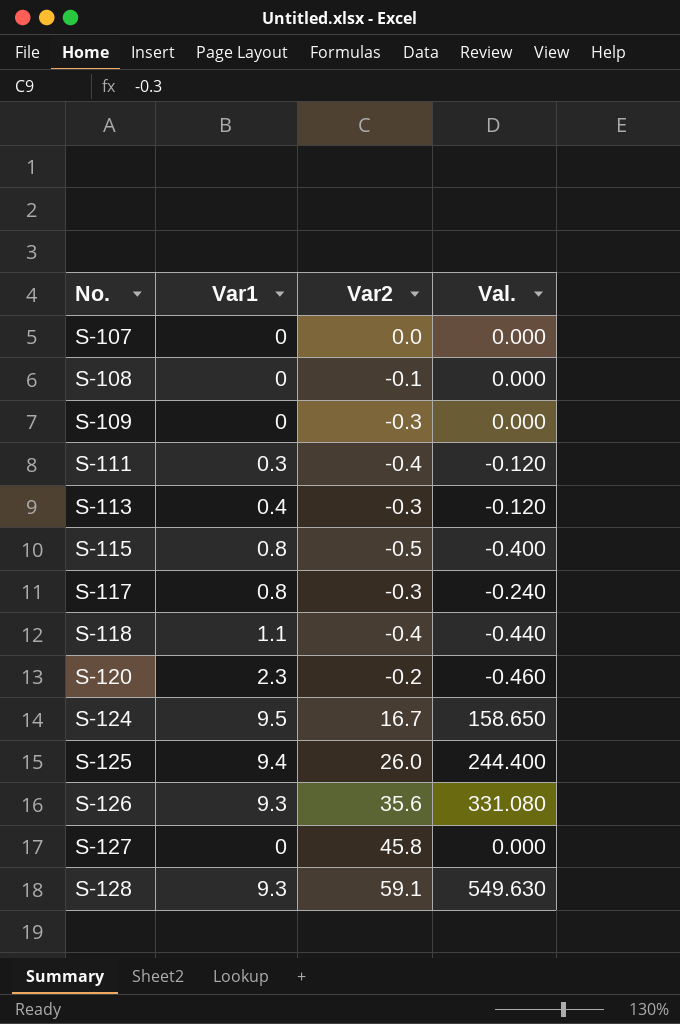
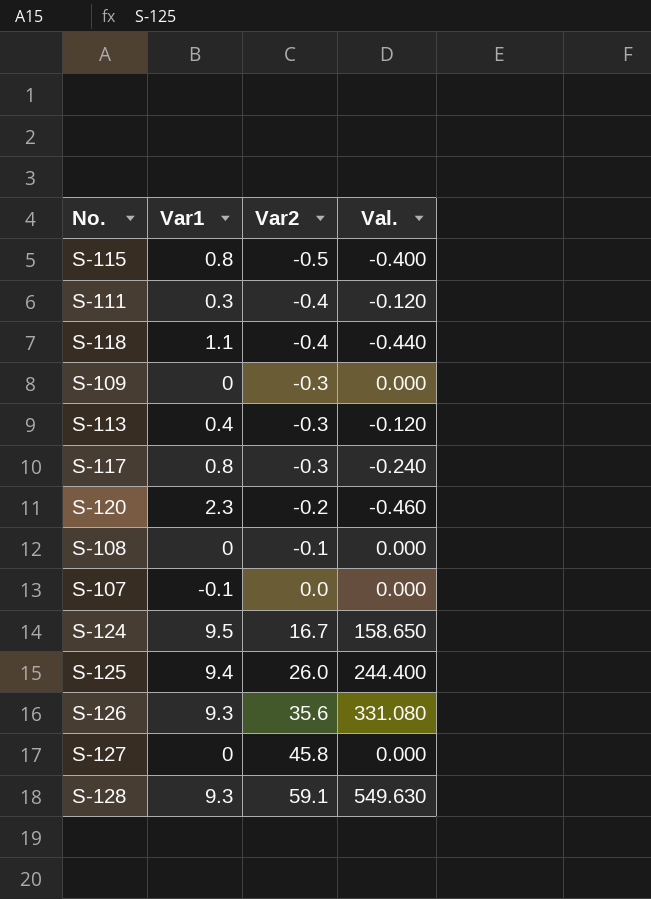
row order: No. ascending -> Var2 ascending
S-107 | Var1: 0 -> -0.1

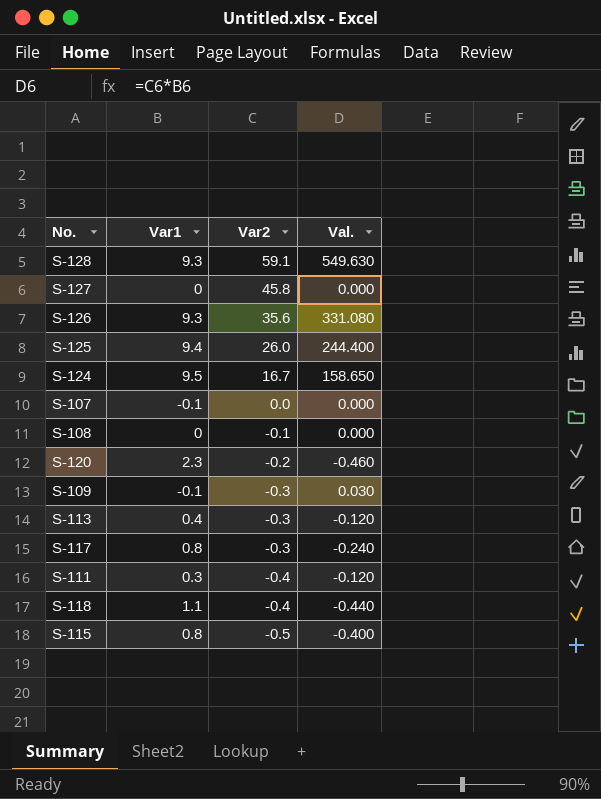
row order: Var2 ascending -> Var2 descending
S-109 | Var1: 0 -> -0.1
S-109 | Val.: 0.000 -> 0.030

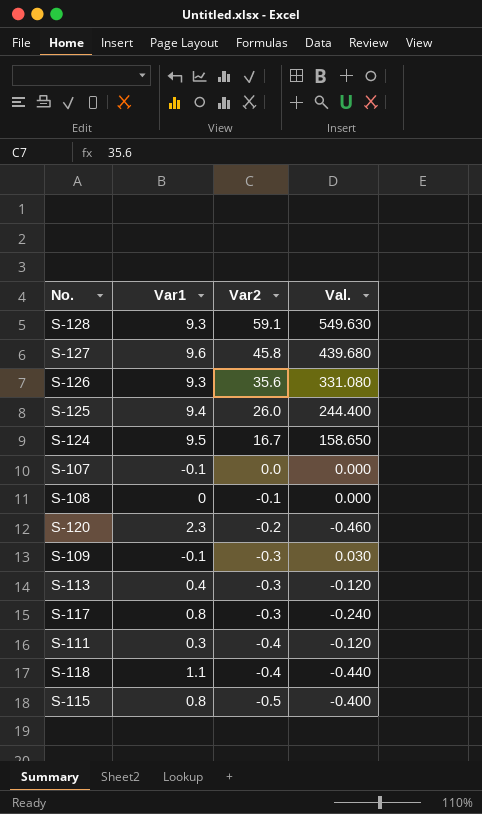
S-127 | Var1: 0 -> 9.6
S-127 | Val.: 0.000 -> 439.680

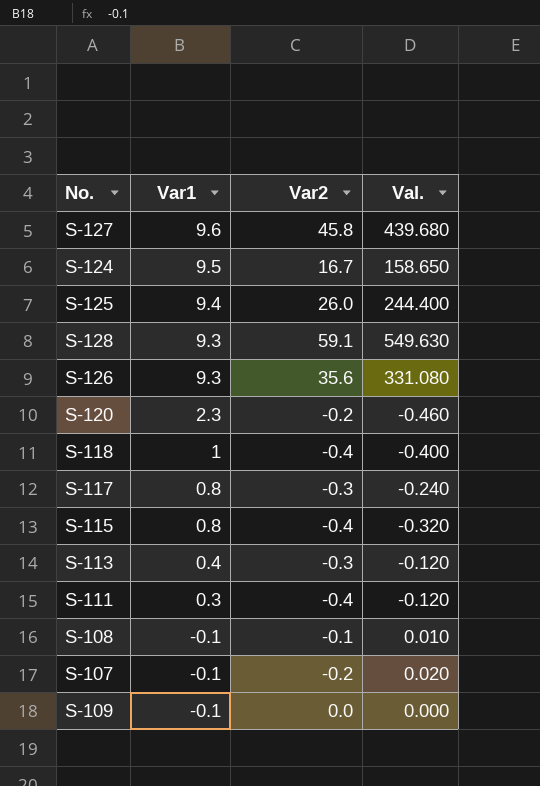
row order: Var2 descending -> Var1 descending
S-118 | Var1: 1.1 -> 1
S-118 | Val.: -0.440 -> -0.400
S-115 | Var2: -0.5 -> -0.4
S-115 | Val.: -0.400 -> -0.320
S-108 | Var1: 0 -> -0.1
S-108 | Val.: 0.000 -> 0.010
S-107 | Var2: 0.0 -> -0.2
S-107 | Val.: 0.000 -> 0.020
S-109 | Var2: -0.3 -> 0.0
S-109 | Val.: 0.030 -> 0.000

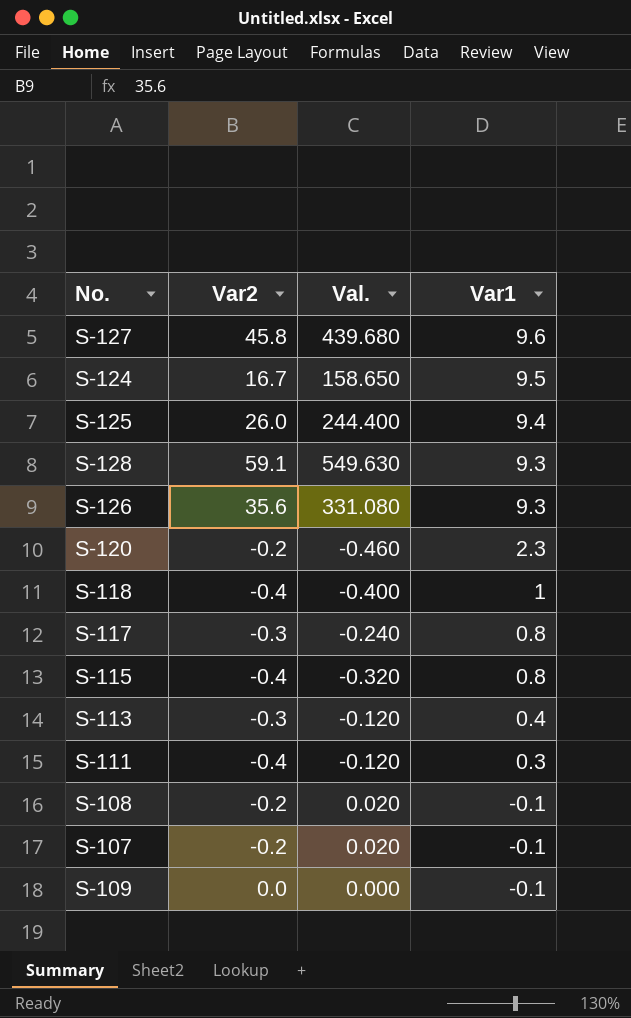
column Var1 | position: 2 -> 4
S-108 | Var2: -0.1 -> -0.2
S-108 | Val.: 0.010 -> 0.020

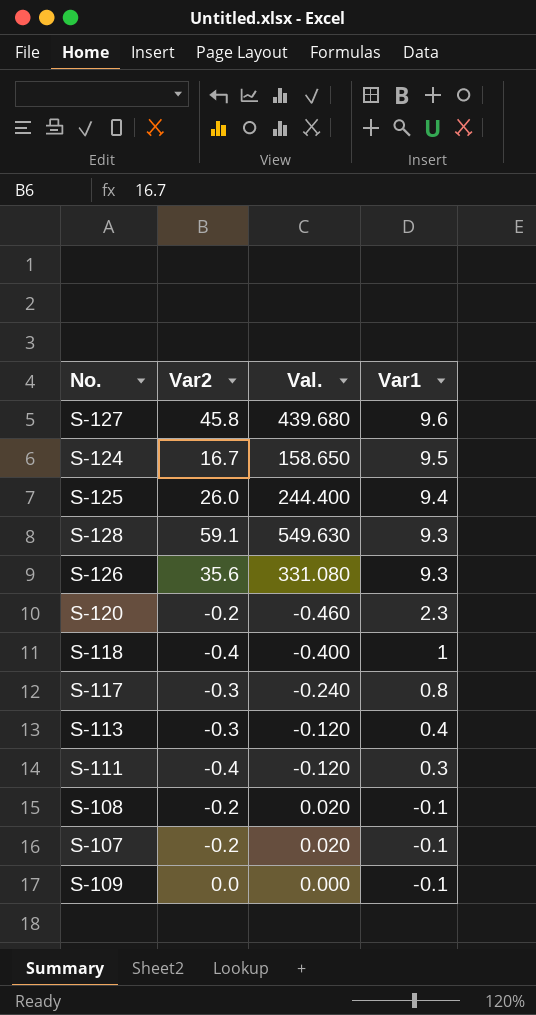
row S-115: -0.4 | -0.320 | 0.8 -> none

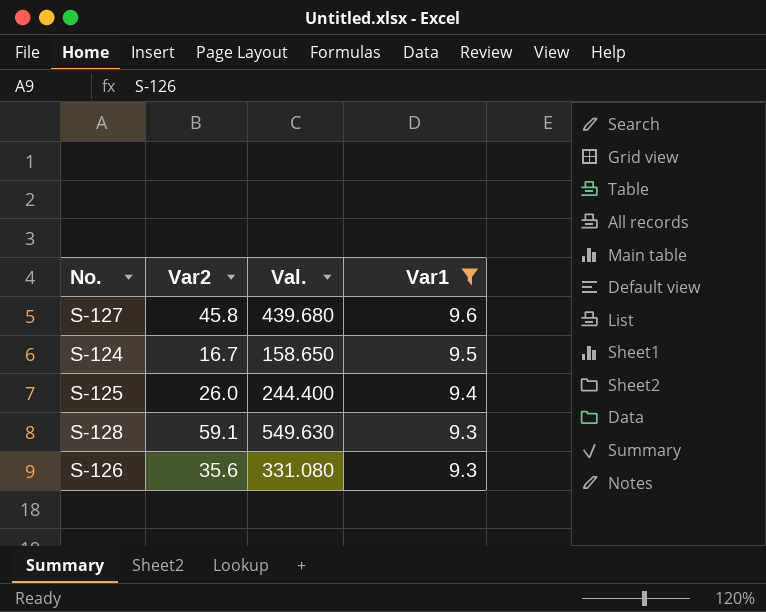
filter: none -> Var1 >= 9.3

